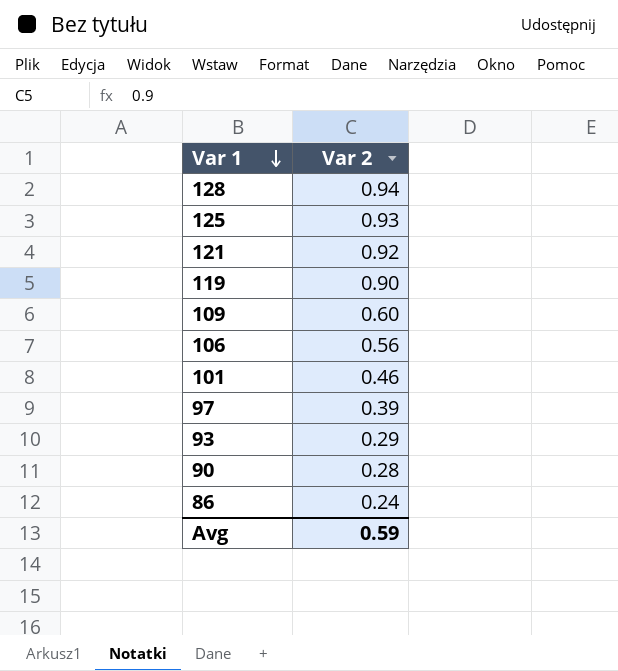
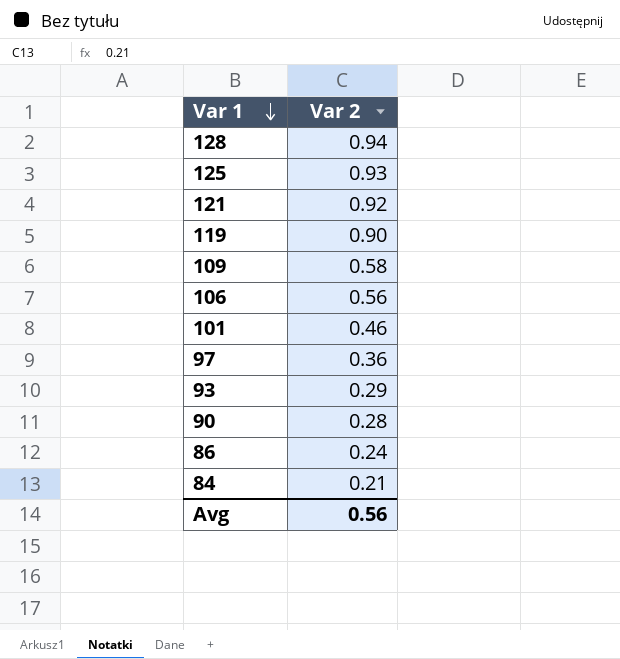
109 | Var 2: 0.60 -> 0.58
97 | Var 2: 0.39 -> 0.36
row 84: none -> 0.21
Avg | Var 2: 0.59 -> 0.56

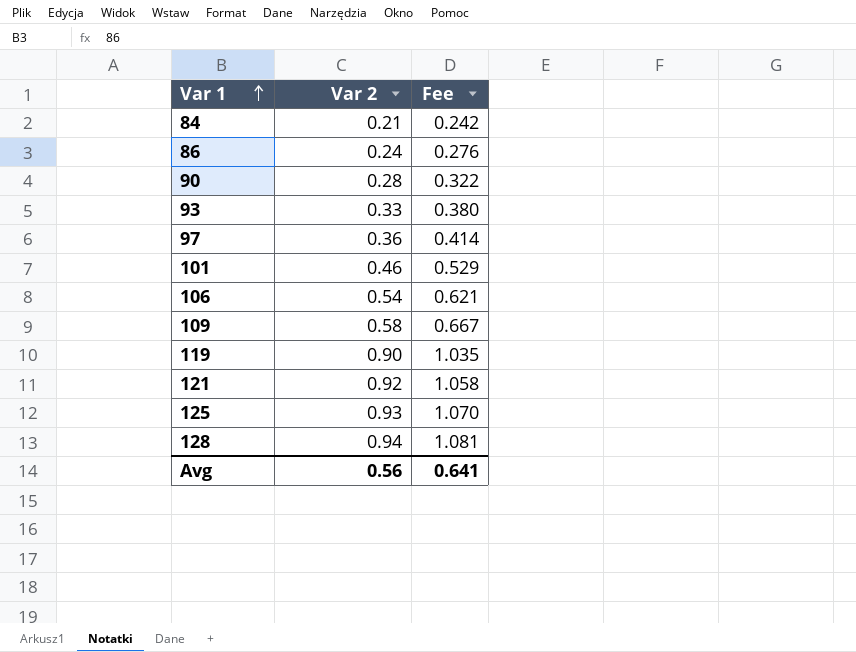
row order: Var 1 descending -> Var 1 ascending
column Fee | formula: none -> [Var 2] * 1.15
93 | Var 2: 0.29 -> 0.33
106 | Var 2: 0.56 -> 0.54

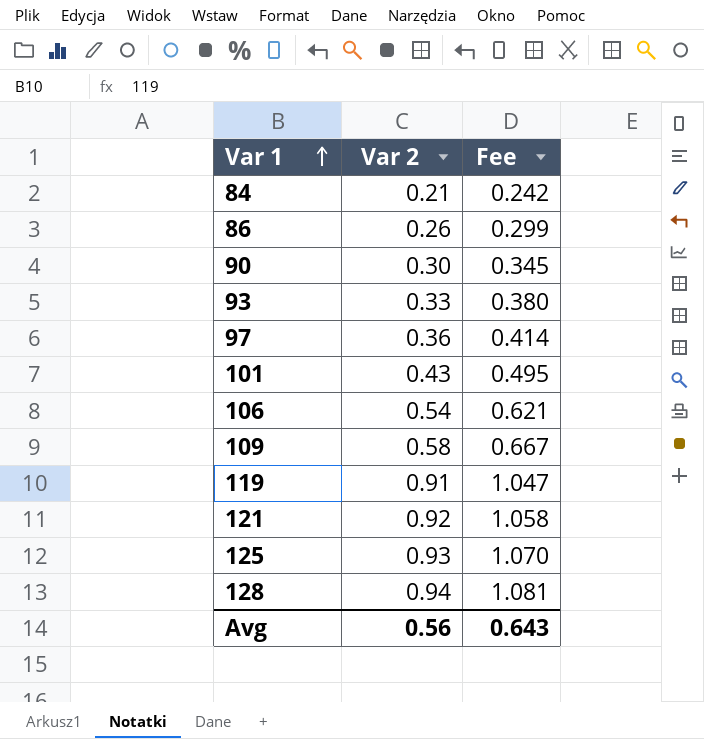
86 | Var 2: 0.24 -> 0.26
86 | Fee: 0.276 -> 0.299
90 | Var 2: 0.28 -> 0.30
90 | Fee: 0.322 -> 0.345
101 | Var 2: 0.46 -> 0.43
101 | Fee: 0.529 -> 0.495
119 | Var 2: 0.90 -> 0.91
119 | Fee: 1.035 -> 1.047
Avg | Fee: 0.641 -> 0.643

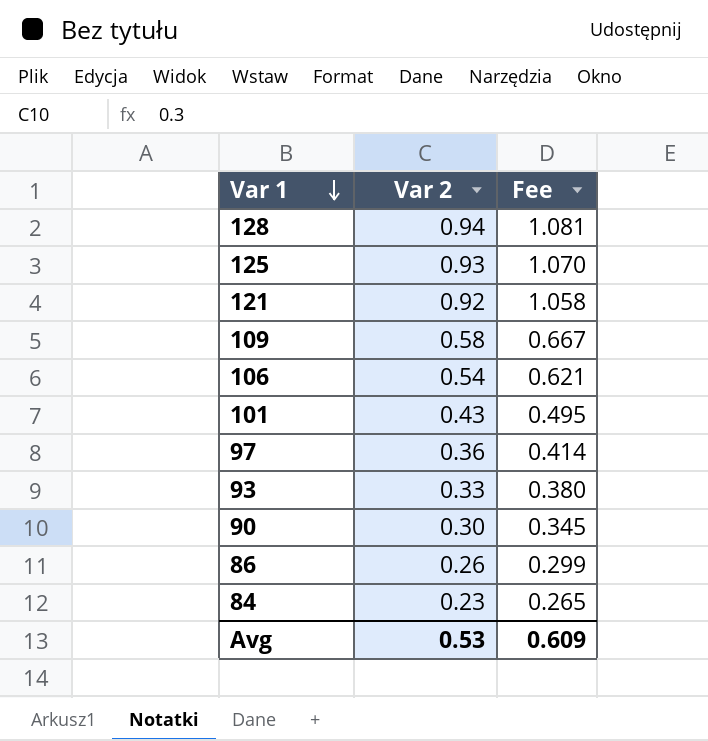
row order: Var 1 ascending -> Var 1 descending
row 119: 0.91 | 1.047 -> none
84 | Var 2: 0.21 -> 0.23
84 | Fee: 0.242 -> 0.265
Avg | Var 2: 0.56 -> 0.53
Avg | Fee: 0.643 -> 0.609

